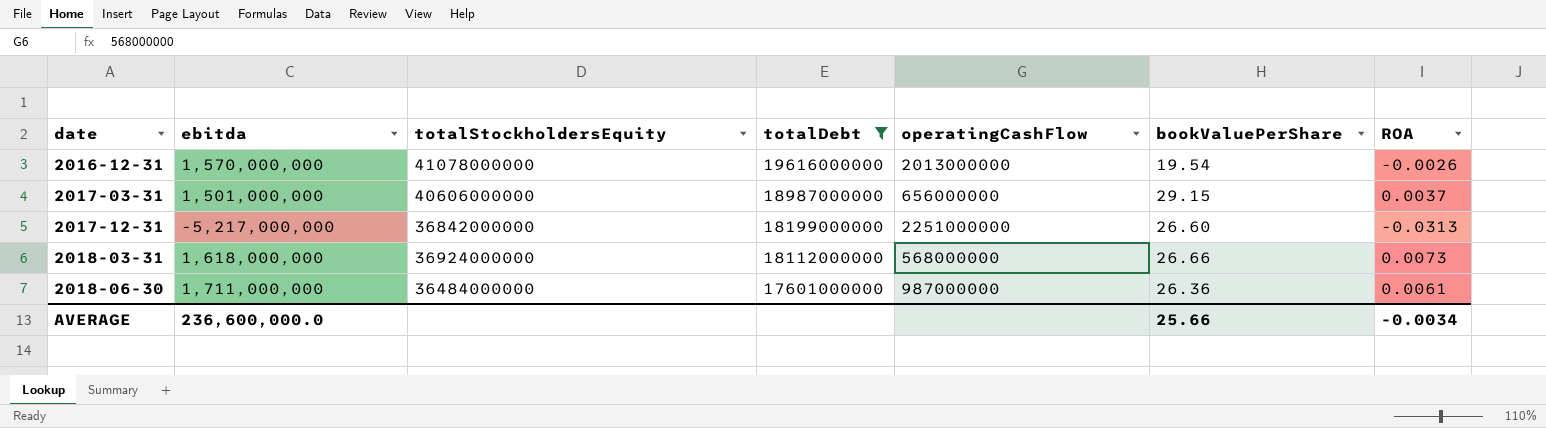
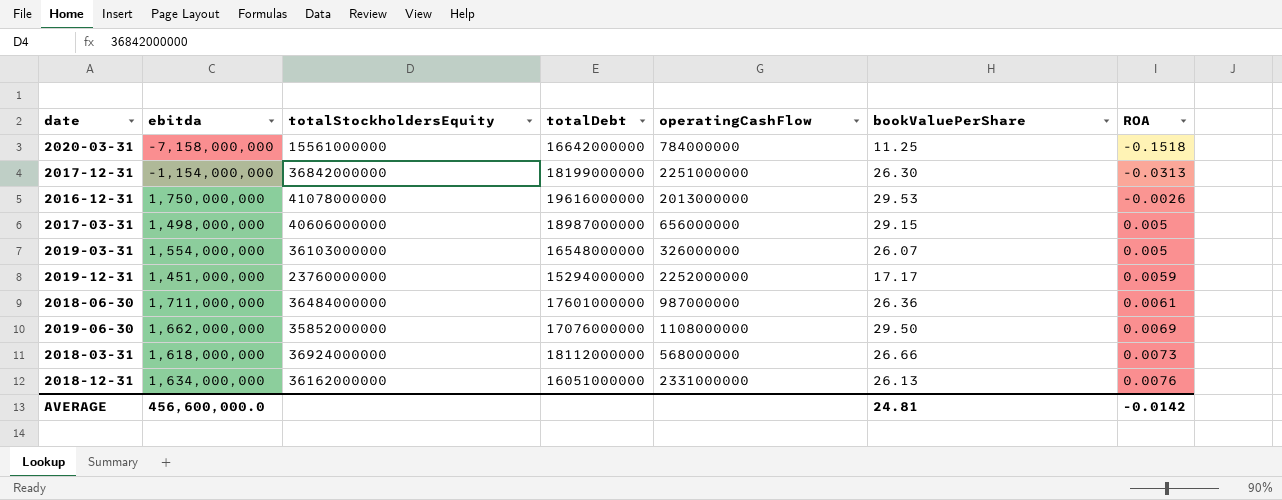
filter: totalDebt >= 17601000000 -> none
row order: date ascending -> ROA ascending
2017-12-31 | ebitda: -5,217,000,000 -> -1,154,000,000
2017-12-31 | bookValuePerShare: 26.60 -> 26.30
2016-12-31 | ebitda: 1,570,000,000 -> 1,750,000,000
2016-12-31 | bookValuePerShare: 19.54 -> 29.53
2017-03-31 | ebitda: 1,501,000,000 -> 1,498,000,000
2017-03-31 | ROA: 0.0037 -> 0.005
AVERAGE | ebitda: 236,600,000.0 -> 456,600,000.0
AVERAGE | bookValuePerShare: 25.66 -> 24.81
AVERAGE | ROA: -0.0034 -> -0.0142

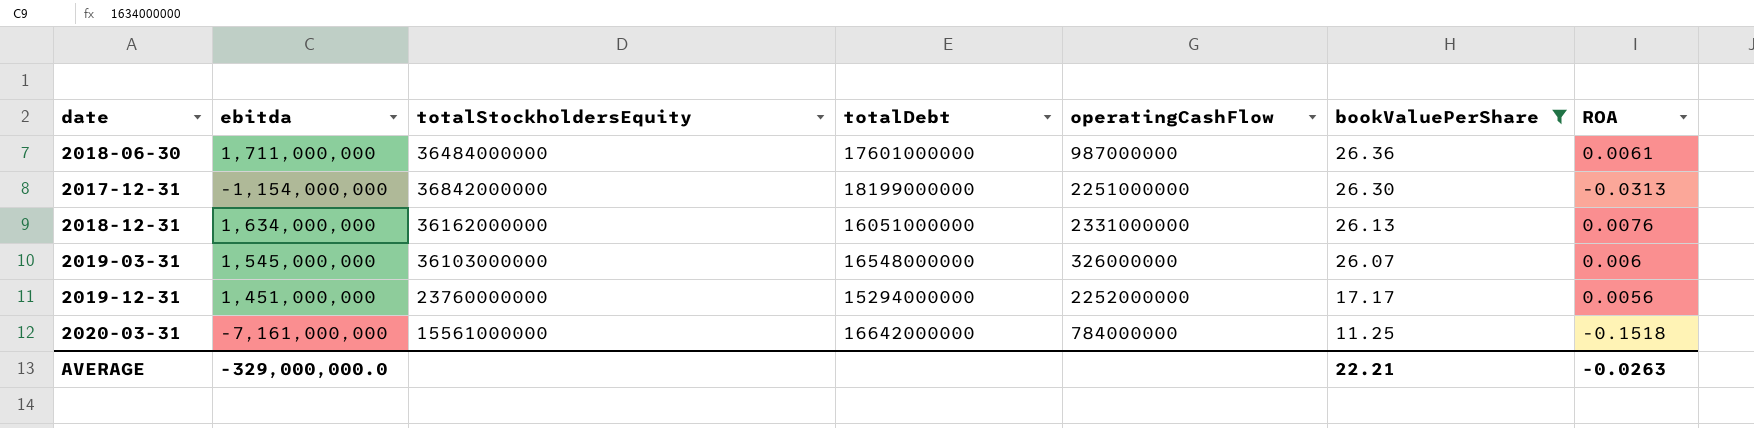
filter: none -> bookValuePerShare <= 26.36
row order: ROA ascending -> bookValuePerShare descending
2019-03-31 | ebitda: 1,554,000,000 -> 1,545,000,000
2019-03-31 | ROA: 0.005 -> 0.006
2019-12-31 | ROA: 0.0059 -> 0.0056
2020-03-31 | ebitda: -7,158,000,000 -> -7,161,000,000
AVERAGE | ebitda: 456,600,000.0 -> -329,000,000.0
AVERAGE | bookValuePerShare: 24.81 -> 22.21
AVERAGE | ROA: -0.0142 -> -0.0263

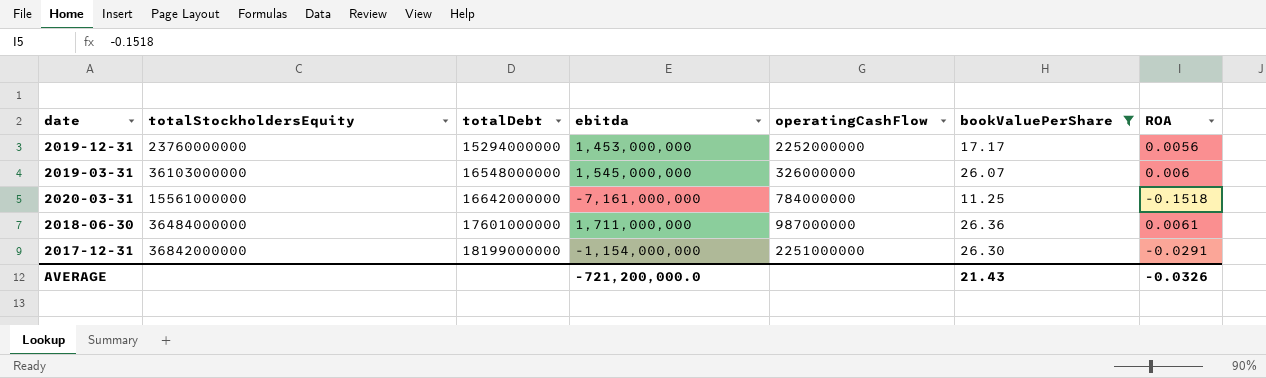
row order: bookValuePerShare descending -> totalDebt ascending
column ebitda | position: 2 -> 4
row 2018-12-31: 1,634,000,000 | 36162000000 | 16051000000 | 2331000000 | 26.13 | 0.0076 -> none
2019-12-31 | ebitda: 1,451,000,000 -> 1,453,000,000
2017-12-31 | ROA: -0.0313 -> -0.0291
AVERAGE | ebitda: -329,000,000.0 -> -721,200,000.0
AVERAGE | bookValuePerShare: 22.21 -> 21.43
AVERAGE | ROA: -0.0263 -> -0.0326

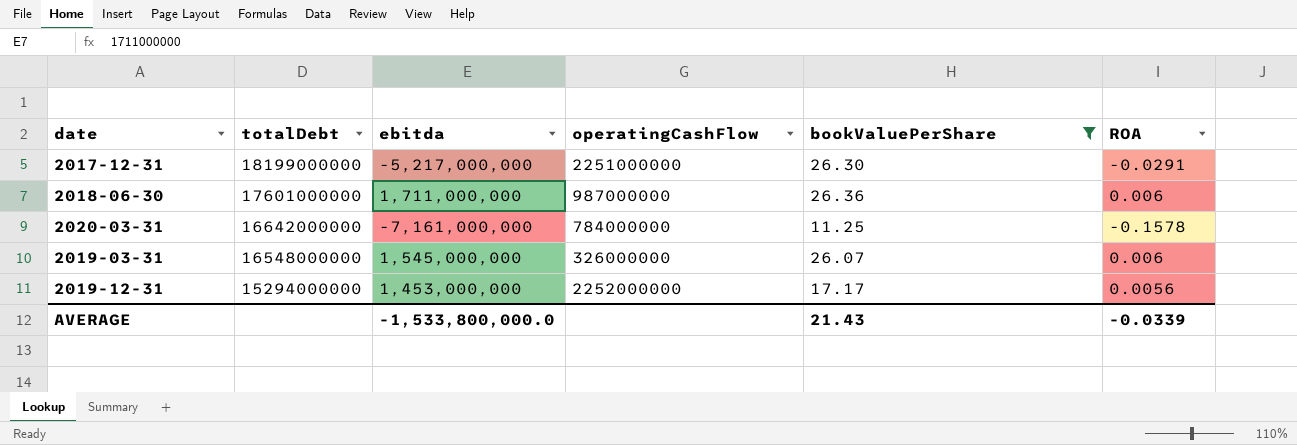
row order: totalDebt ascending -> totalDebt descending
column totalStockholdersEquity | position: 2 -> none
2017-12-31 | ebitda: -1,154,000,000 -> -5,217,000,000
2018-06-30 | ROA: 0.0061 -> 0.006
2020-03-31 | ROA: -0.1518 -> -0.1578
AVERAGE | ebitda: -721,200,000.0 -> -1,533,800,000.0
AVERAGE | ROA: -0.0326 -> -0.0339

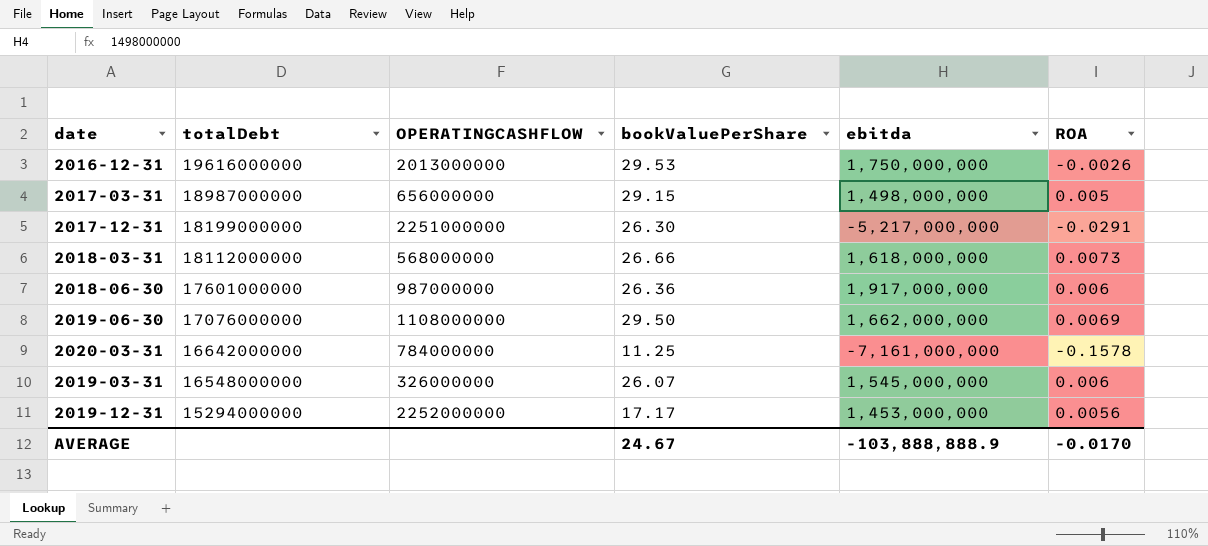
filter: bookValuePerShare <= 26.36 -> none
column name: operatingCashFlow -> OPERATINGCASHFLOW
column ebitda | position: 3 -> 5
2018-06-30 | ebitda: 1,711,000,000 -> 1,917,000,000
AVERAGE | bookValuePerShare: 21.43 -> 24.67
AVERAGE | ebitda: -1,533,800,000.0 -> -103,888,888.9
AVERAGE | ROA: -0.0339 -> -0.0170

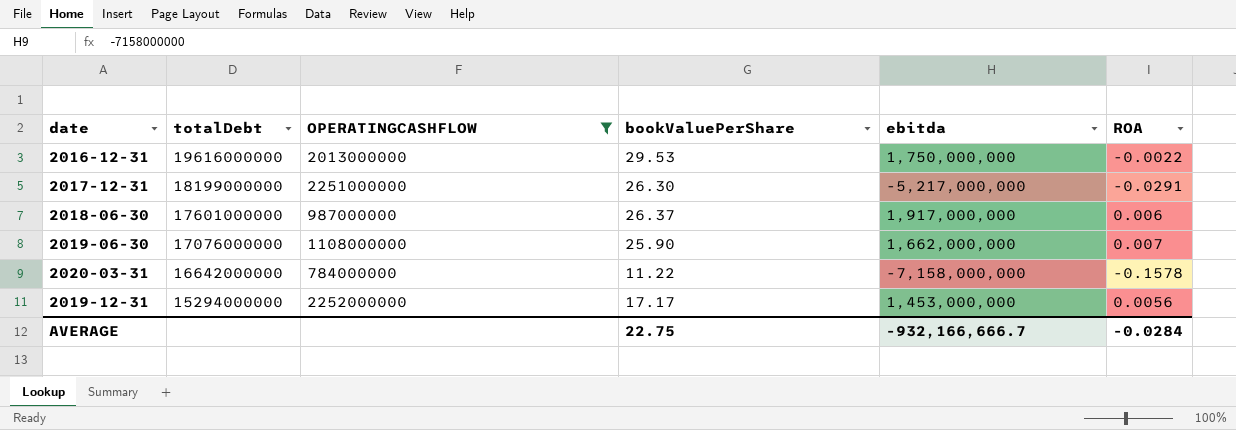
filter: none -> OPERATINGCASHFLOW >= 784000000
2016-12-31 | ROA: -0.0026 -> -0.0022
2018-06-30 | bookValuePerShare: 26.36 -> 26.37
2019-06-30 | bookValuePerShare: 29.50 -> 25.90
2019-06-30 | ROA: 0.0069 -> 0.007
2020-03-31 | bookValuePerShare: 11.25 -> 11.22
2020-03-31 | ebitda: -7,161,000,000 -> -7,158,000,000
AVERAGE | bookValuePerShare: 24.67 -> 22.75
AVERAGE | ebitda: -103,888,888.9 -> -932,166,666.7
AVERAGE | ROA: -0.0170 -> -0.0284

